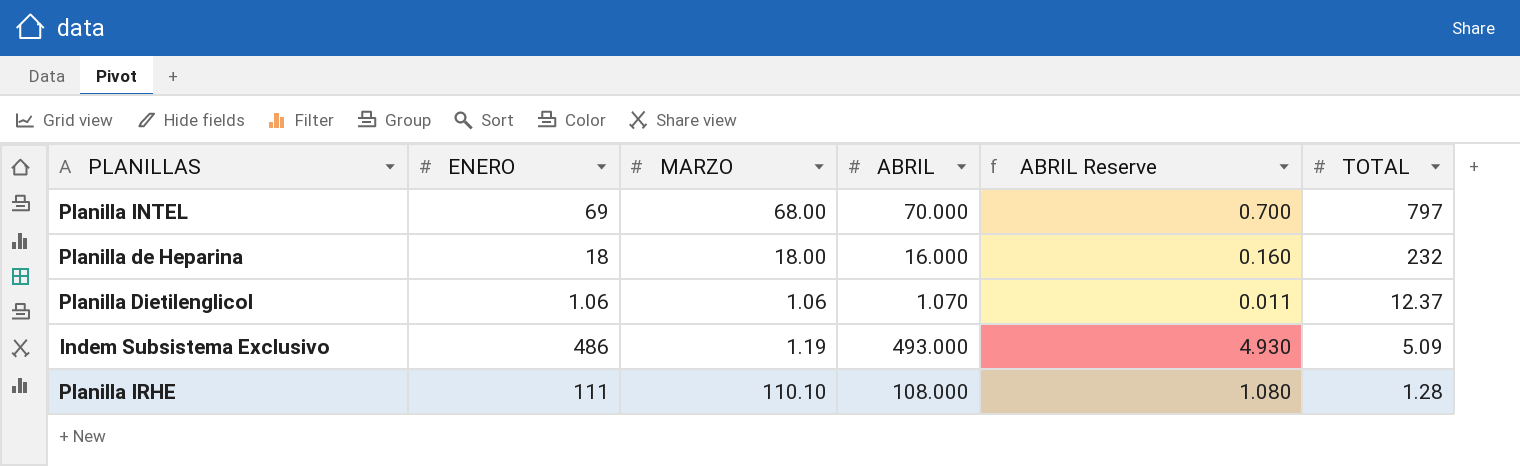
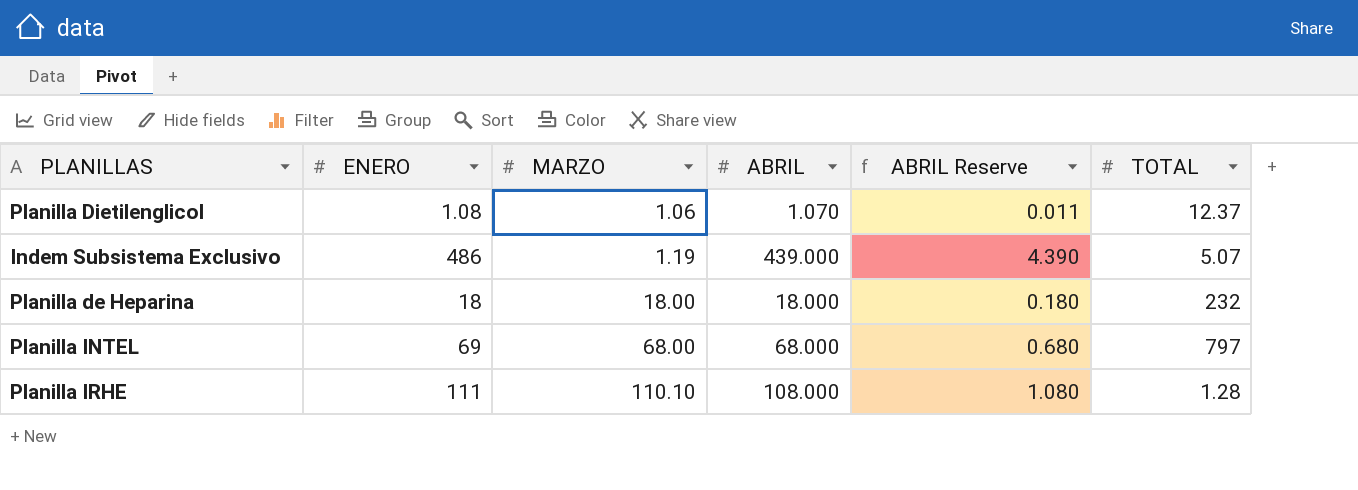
row order: TOTAL descending -> MARZO ascending
Planilla Dietilenglicol | ENERO: 1.06 -> 1.08
Indem Subsistema Exclusivo | ABRIL: 493.000 -> 439.000
Indem Subsistema Exclusivo | ABRIL Reserve: 4.930 -> 4.390
Indem Subsistema Exclusivo | TOTAL: 5.09 -> 5.07
Planilla de Heparina | ABRIL: 16.000 -> 18.000
Planilla de Heparina | ABRIL Reserve: 0.160 -> 0.180
Planilla INTEL | ABRIL: 70.000 -> 68.000
Planilla INTEL | ABRIL Reserve: 0.700 -> 0.680

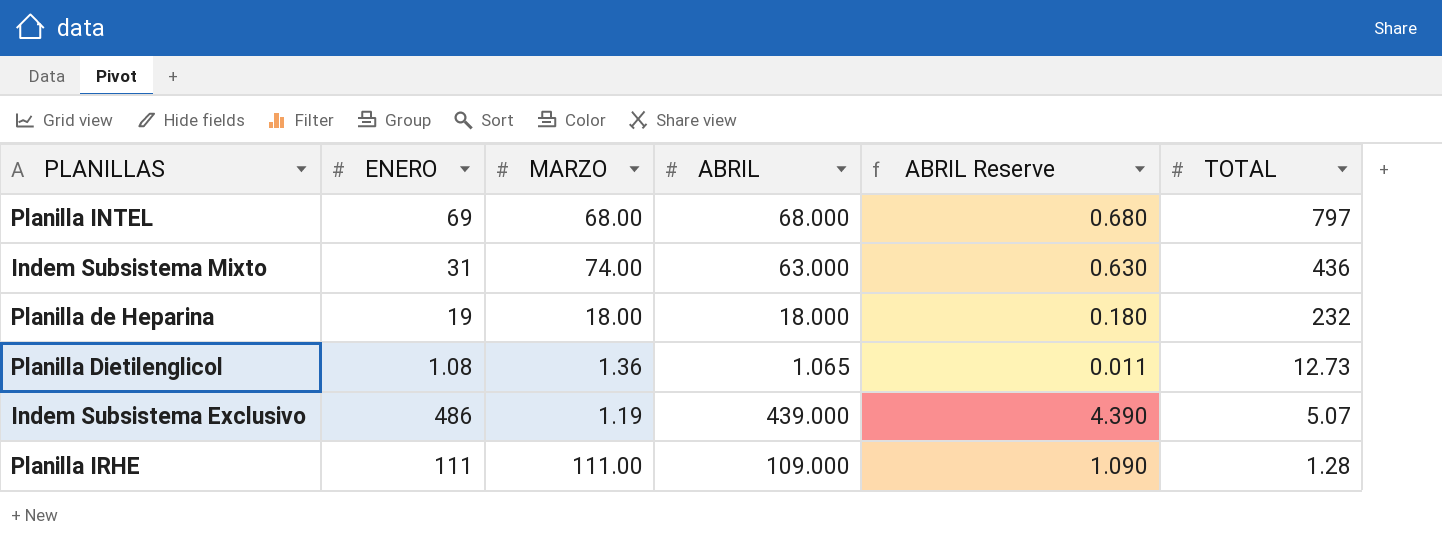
row order: MARZO ascending -> TOTAL descending
row Indem Subsistema Mixto: none -> 31 | 74.00 | 63.000 | 0.630 | 436
Planilla de Heparina | ENERO: 18 -> 19
Planilla Dietilenglicol | MARZO: 1.06 -> 1.36
Planilla Dietilenglicol | ABRIL: 1.070 -> 1.065
Planilla Dietilenglicol | TOTAL: 12.37 -> 12.73
Planilla IRHE | MARZO: 110.10 -> 111.00
Planilla IRHE | ABRIL: 108.000 -> 109.000
Planilla IRHE | ABRIL Reserve: 1.080 -> 1.090

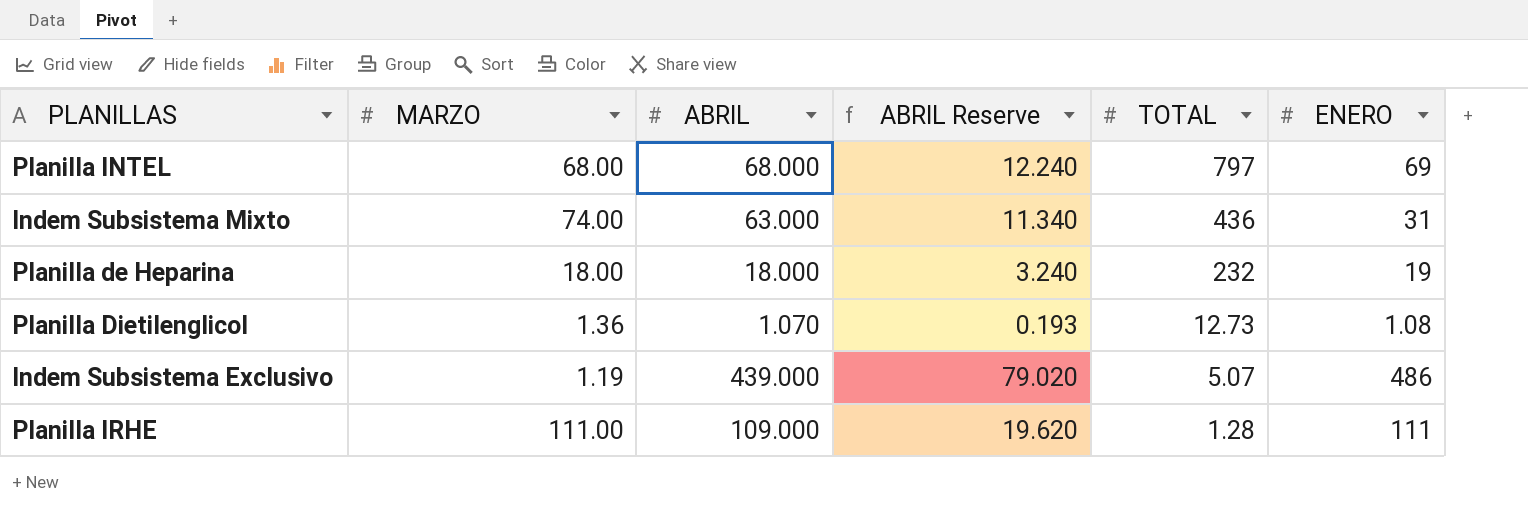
column ABRIL Reserve | formula: [ABRIL] * 0.01 -> [ABRIL] * 0.18
column ENERO | position: 2 -> 6
Planilla Dietilenglicol | ABRIL: 1.065 -> 1.070

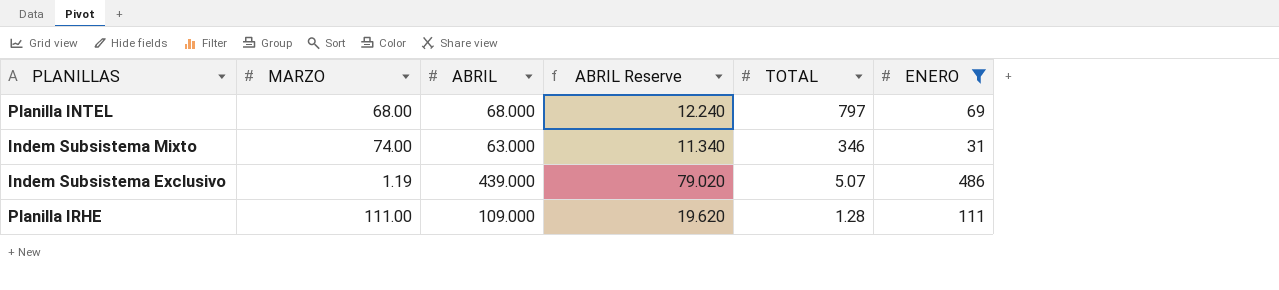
filter: none -> ENERO >= 31
Indem Subsistema Mixto | TOTAL: 436 -> 346

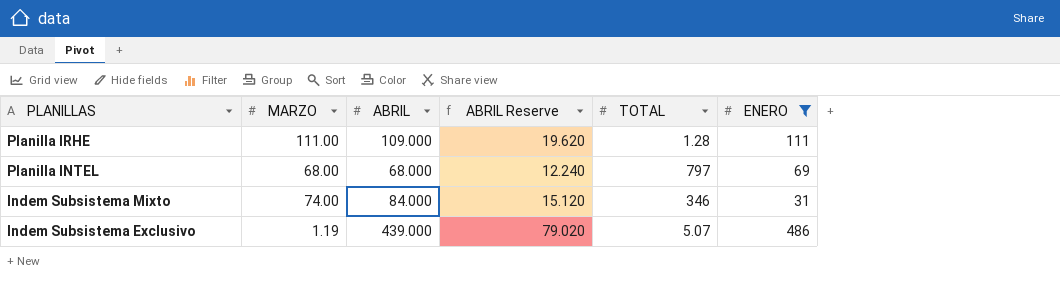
row order: TOTAL descending -> PLANILLAS descending
Indem Subsistema Mixto | ABRIL: 63.000 -> 84.000
Indem Subsistema Mixto | ABRIL Reserve: 11.340 -> 15.120

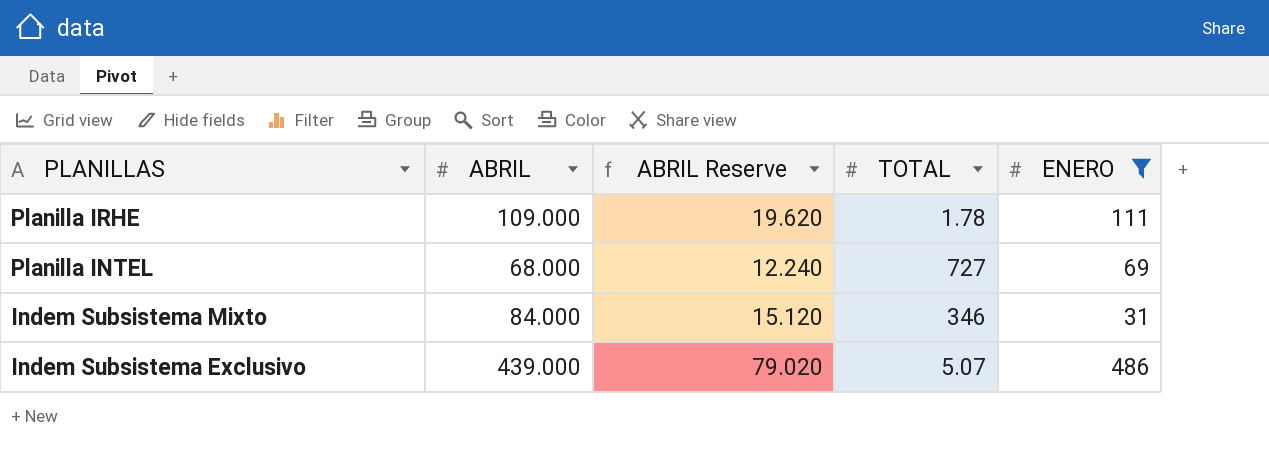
column MARZO | position: 2 -> none
Planilla IRHE | TOTAL: 1.28 -> 1.78
Planilla INTEL | TOTAL: 797 -> 727

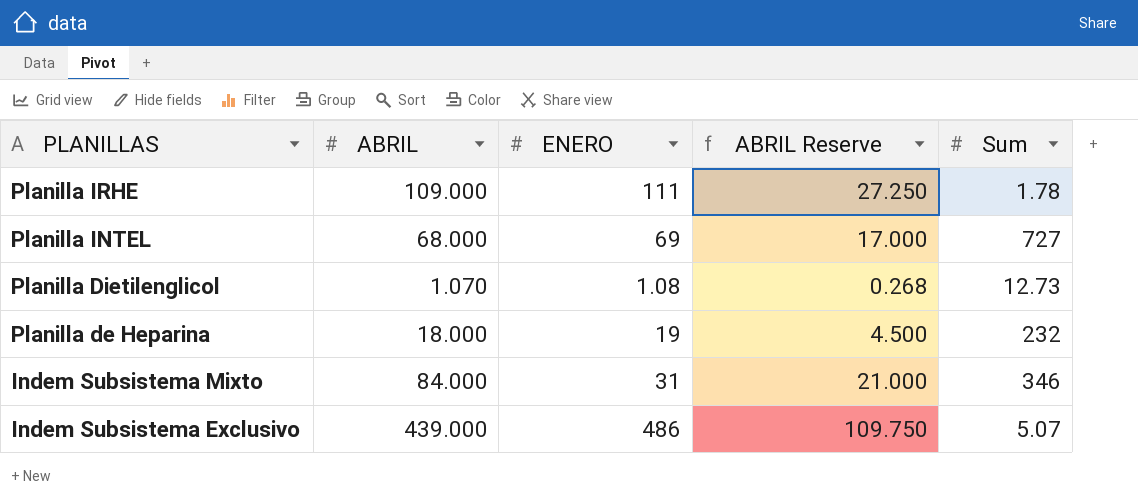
filter: ENERO >= 31 -> none
column ENERO | position: 5 -> 3
column ABRIL Reserve | formula: [ABRIL] * 0.18 -> [ABRIL] * 0.25
column name: TOTAL -> Sum

